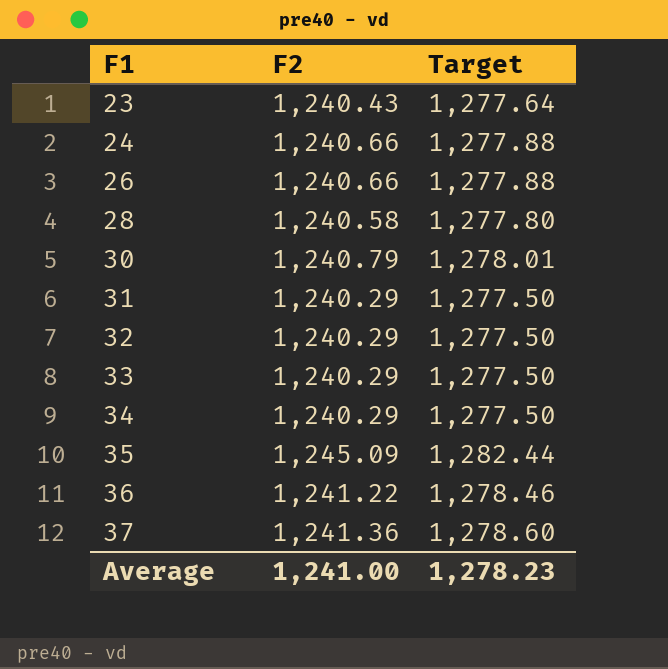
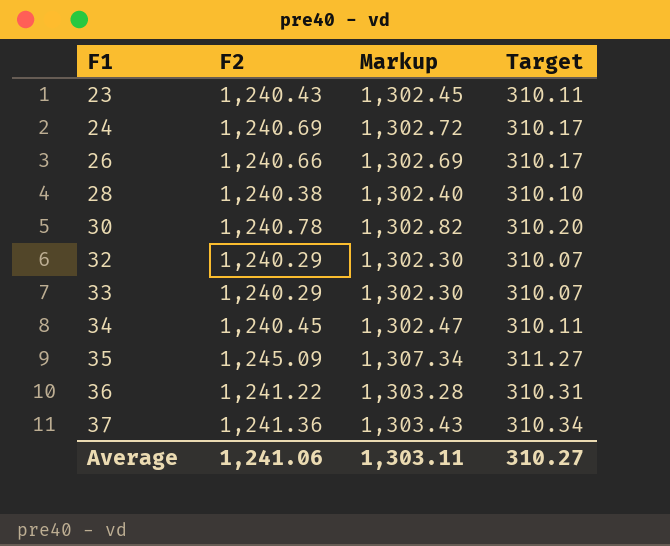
column Markup | formula: none -> [F2] * 1.05
column Target | formula: [F2] * 1.03 -> [F2] * 0.25
row 31: 1,240.29 | 1,277.50 -> none
24 | F2: 1,240.66 -> 1,240.69
28 | F2: 1,240.58 -> 1,240.38
30 | F2: 1,240.79 -> 1,240.78
34 | F2: 1,240.29 -> 1,240.45
Average | F2: 1,241.00 -> 1,241.06
Average | Target: 1,278.23 -> 310.27

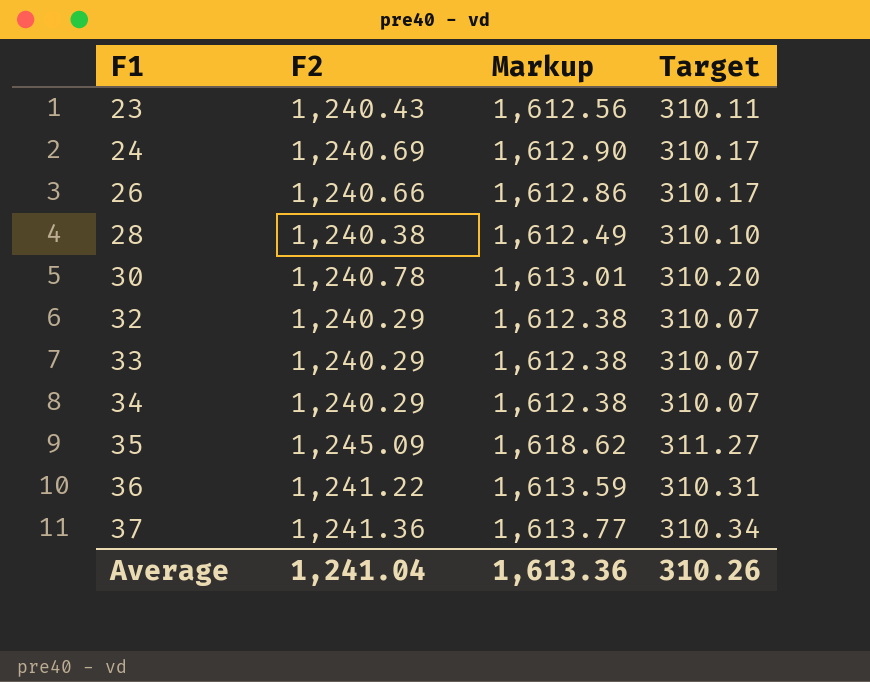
column Markup | formula: [F2] * 1.05 -> [F2] * 1.3
34 | F2: 1,240.45 -> 1,240.29
34 | Target: 310.11 -> 310.07
Average | F2: 1,241.06 -> 1,241.04
Average | Markup: 1,303.11 -> 1,613.36
Average | Target: 310.27 -> 310.26

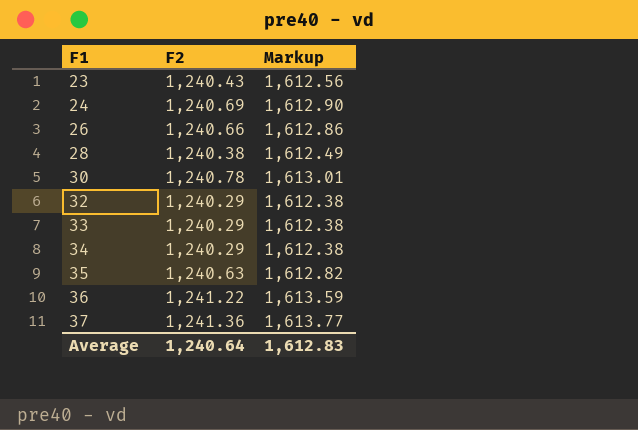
column Target | formula: [F2] * 0.25 -> none
35 | F2: 1,245.09 -> 1,240.63
35 | Markup: 1,618.62 -> 1,612.82
Average | F2: 1,241.04 -> 1,240.64
Average | Markup: 1,613.36 -> 1,612.83

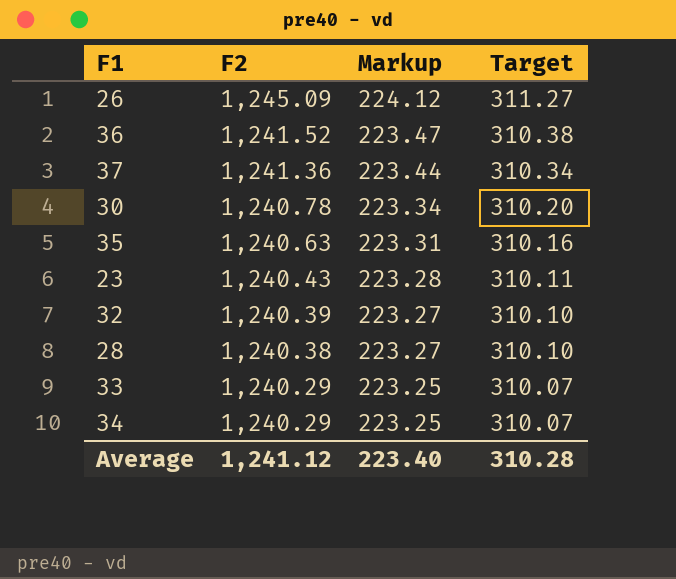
row order: F1 ascending -> F2 descending
column Markup | formula: [F2] * 1.3 -> [F2] * 0.18
column Target | formula: none -> [F2] * 0.25
row 24: 1,240.69 | 1,612.90 -> none
26 | F2: 1,240.66 -> 1,245.09
36 | F2: 1,241.22 -> 1,241.52
32 | F2: 1,240.29 -> 1,240.39
Average | F2: 1,240.64 -> 1,241.12
Average | Markup: 1,612.83 -> 223.40

